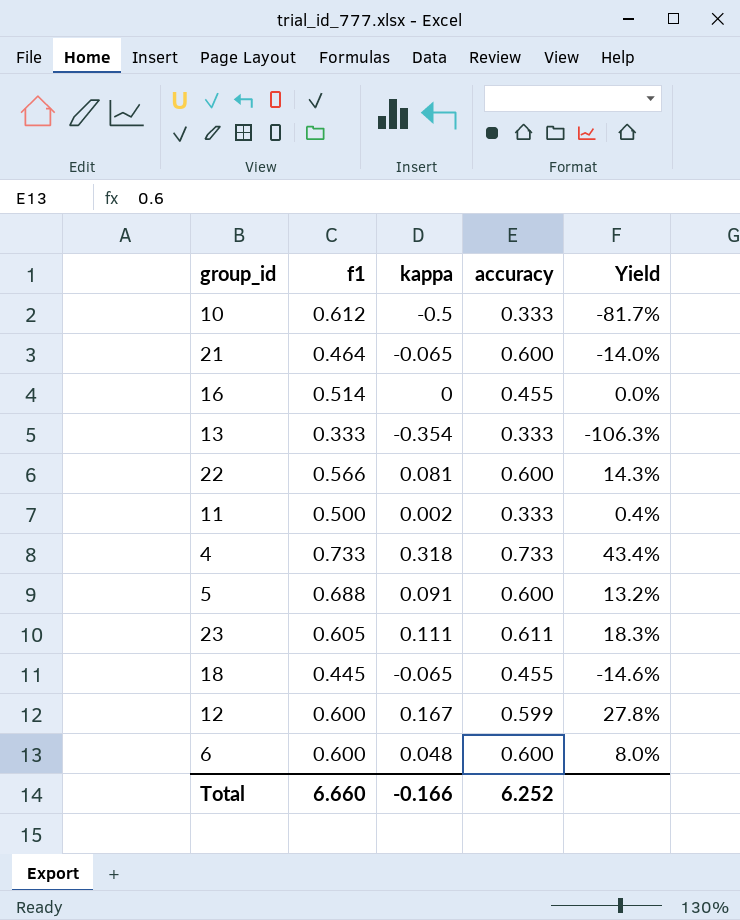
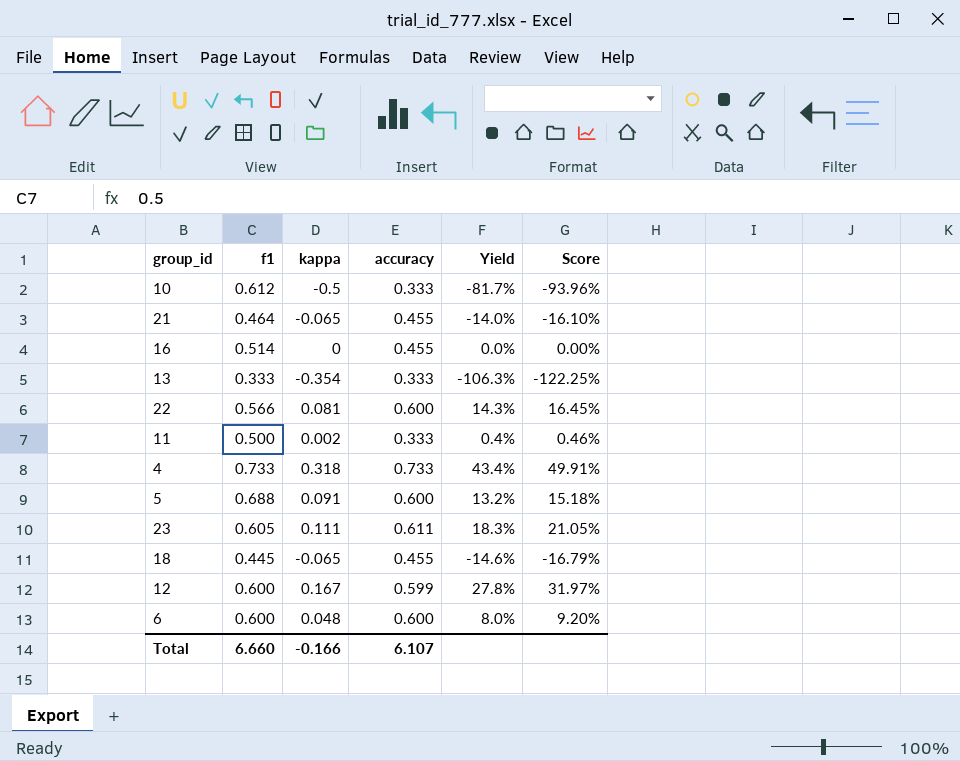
column Score | formula: none -> [Yield] * 1.15
21 | accuracy: 0.600 -> 0.455
Total | accuracy: 6.252 -> 6.107

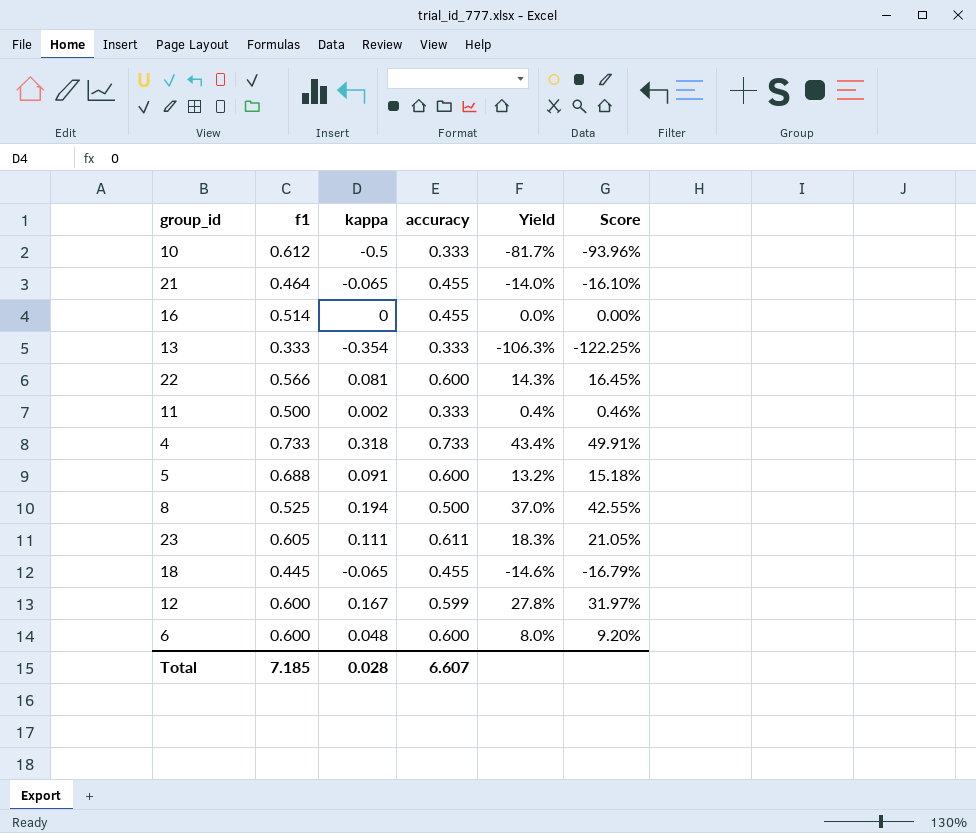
row 8: none -> 0.525 | 0.194 | 0.500 | 37.0% | 42.55%
Total | f1: 6.660 -> 7.185
Total | kappa: -0.166 -> 0.028
Total | accuracy: 6.107 -> 6.607

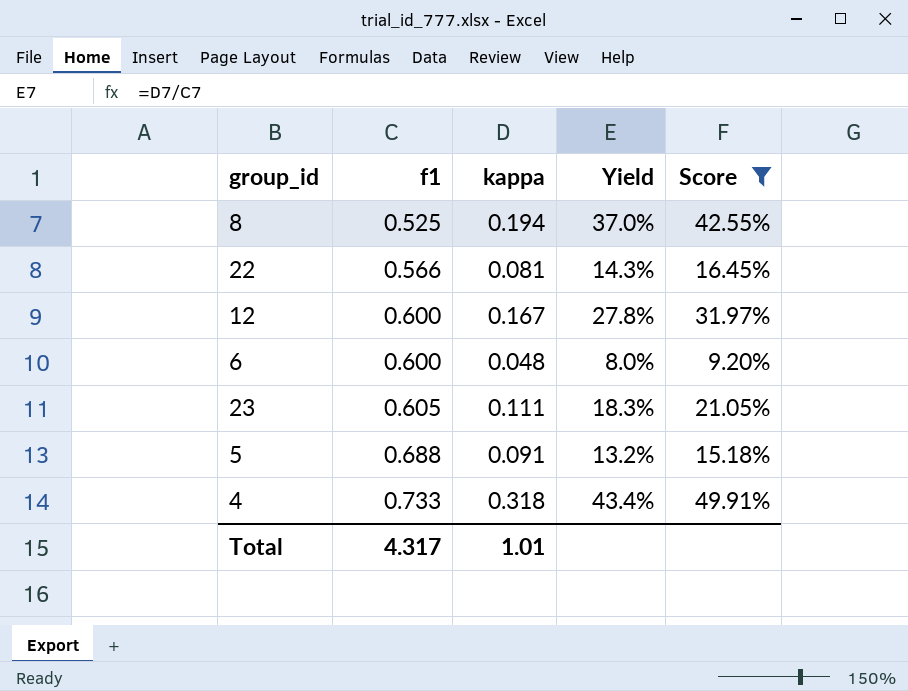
filter: none -> Score >= 9.20%
row order: none -> f1 ascending
column accuracy | position: 4 -> none
Total | f1: 7.185 -> 4.317
Total | kappa: 0.028 -> 1.01

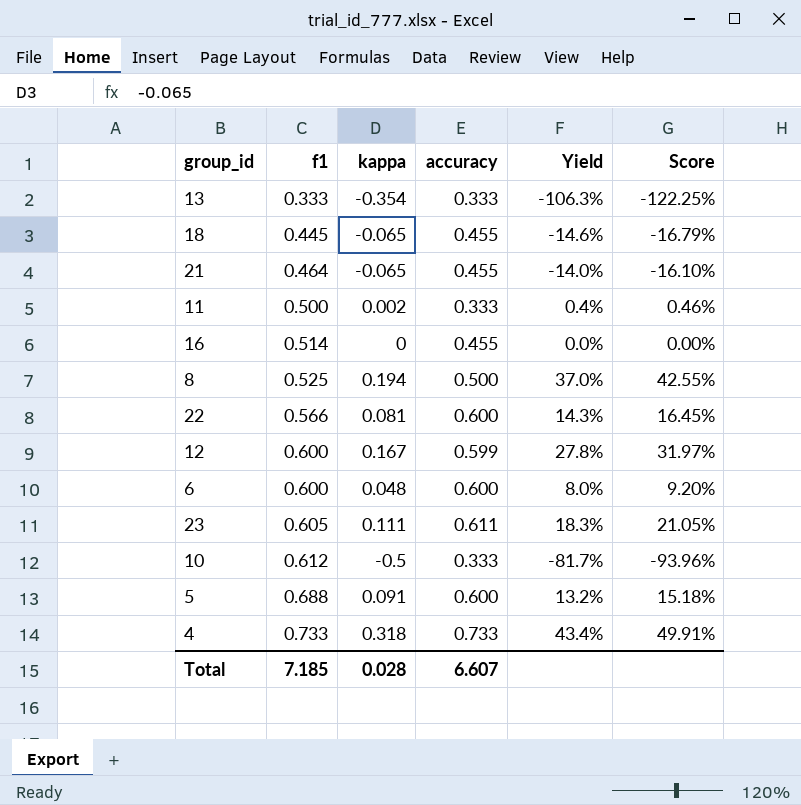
filter: Score >= 9.20% -> none
column accuracy | position: none -> 4
Total | f1: 4.317 -> 7.185
Total | kappa: 1.01 -> 0.028

